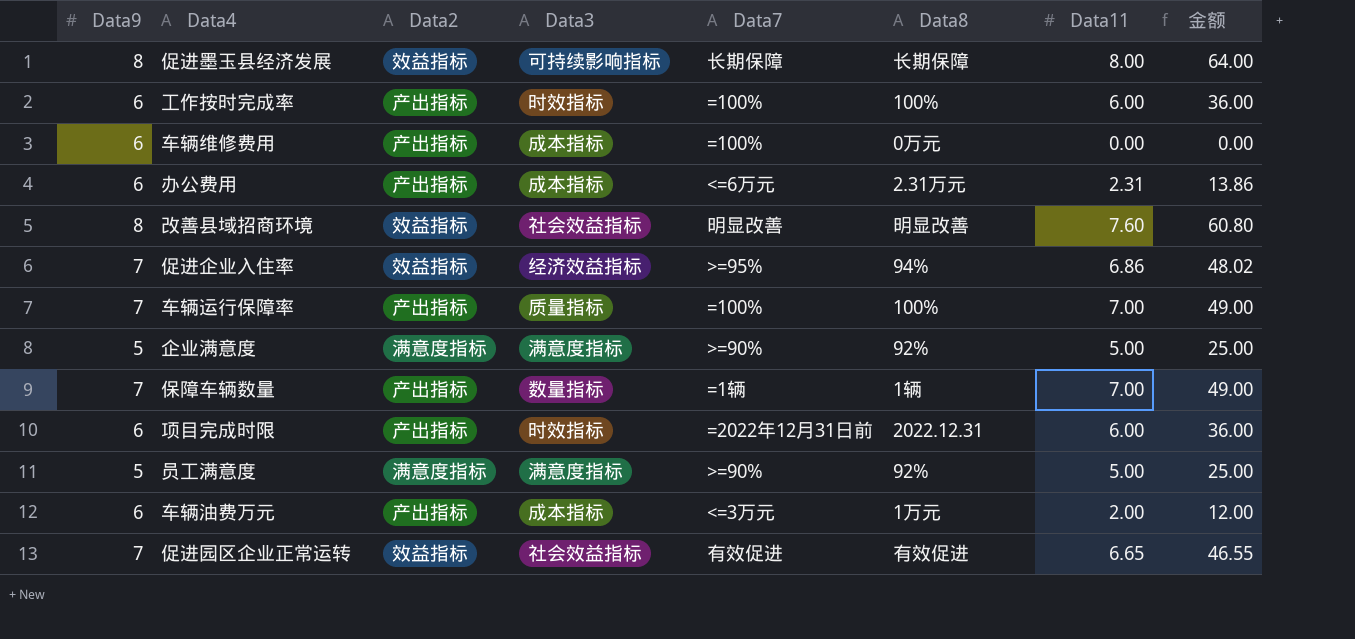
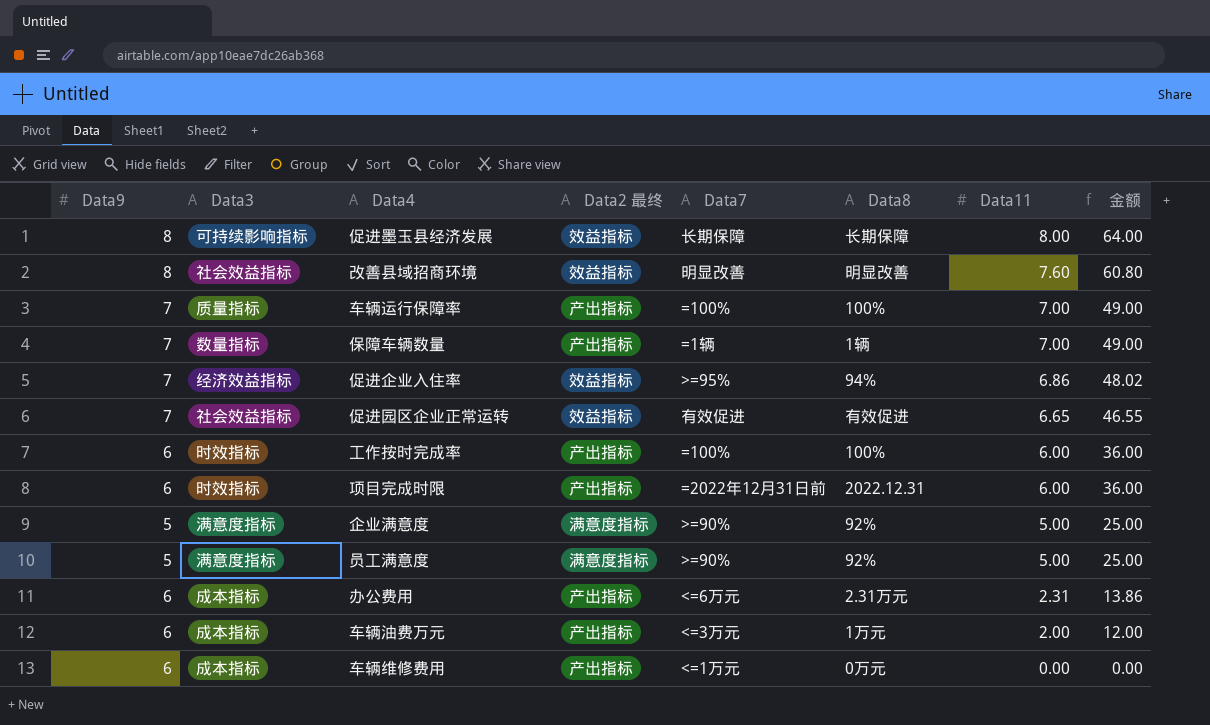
row order: none -> Data11 descending
column Data3 | position: 4 -> 2
column name: Data2 -> Data2 最终
车辆维修费用 | Data7: =100% -> <=1万元

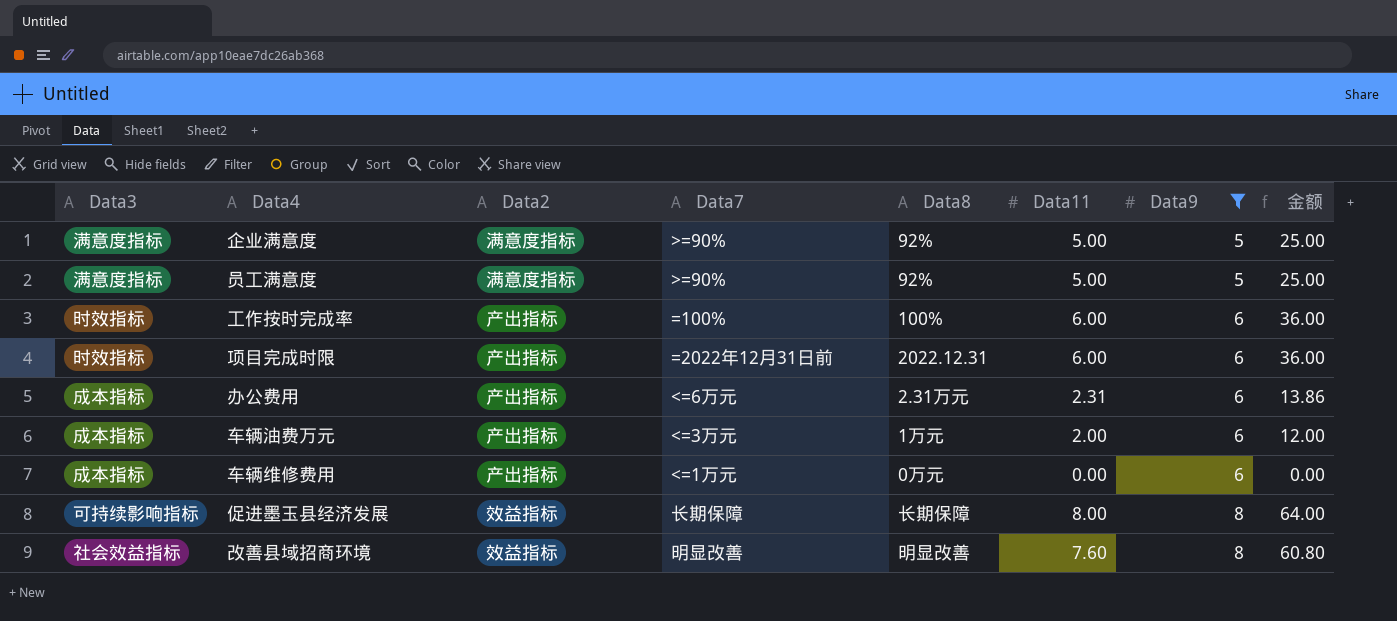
filter: none -> Data9 != 7
row order: Data11 descending -> Data9 ascending
column name: Data2 最终 -> Data2
column Data9 | position: 1 -> 7

